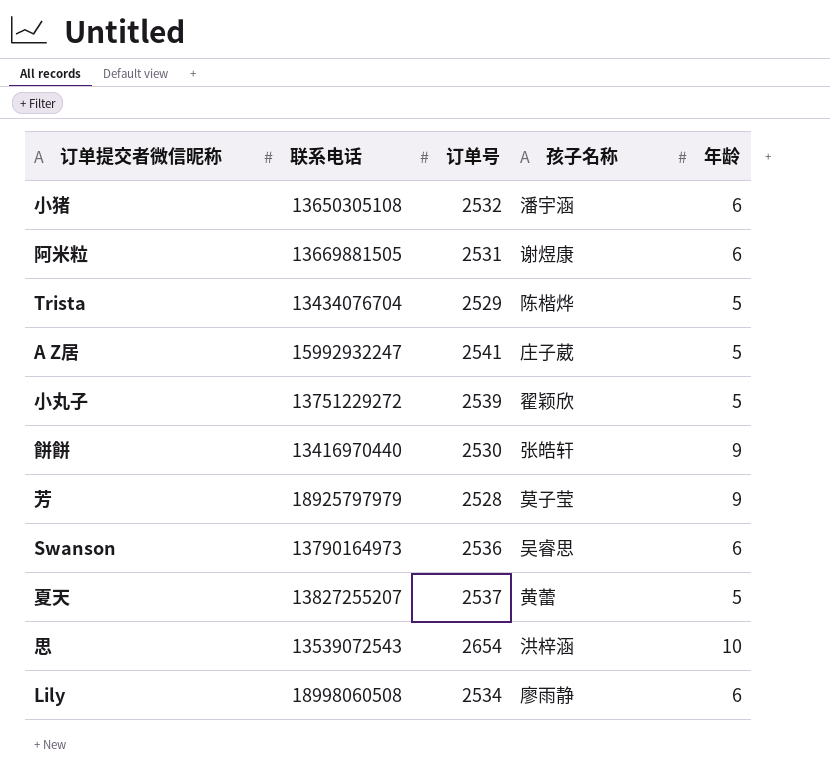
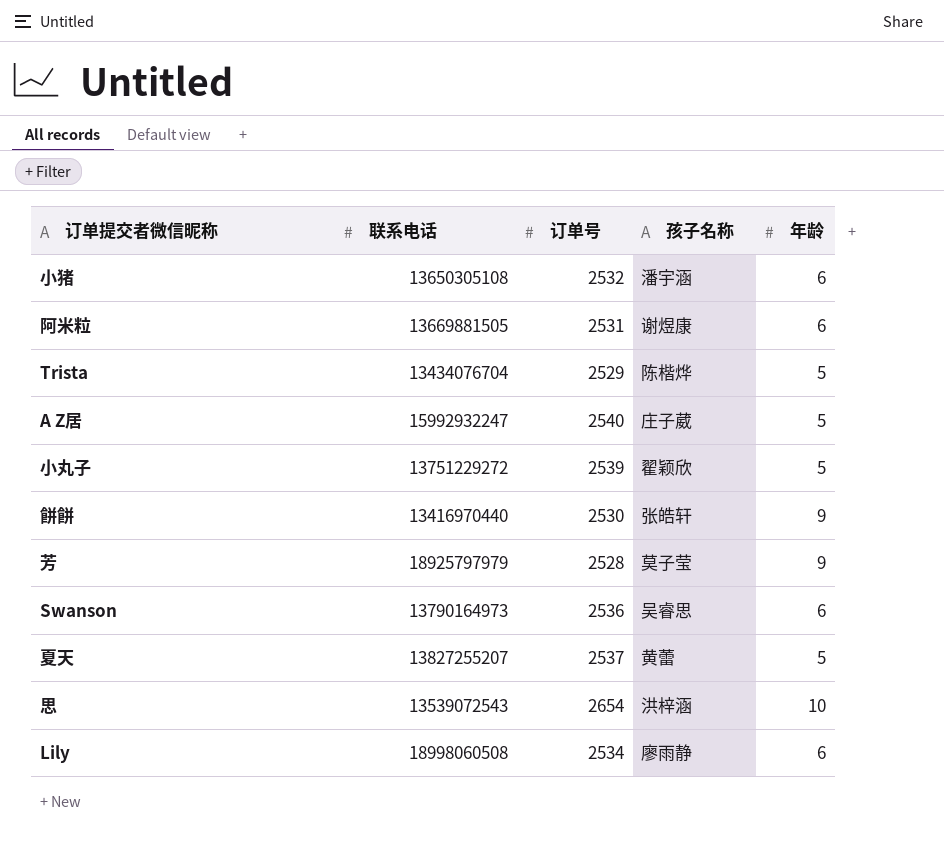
A Z居 | 订单号: 2541 -> 2540

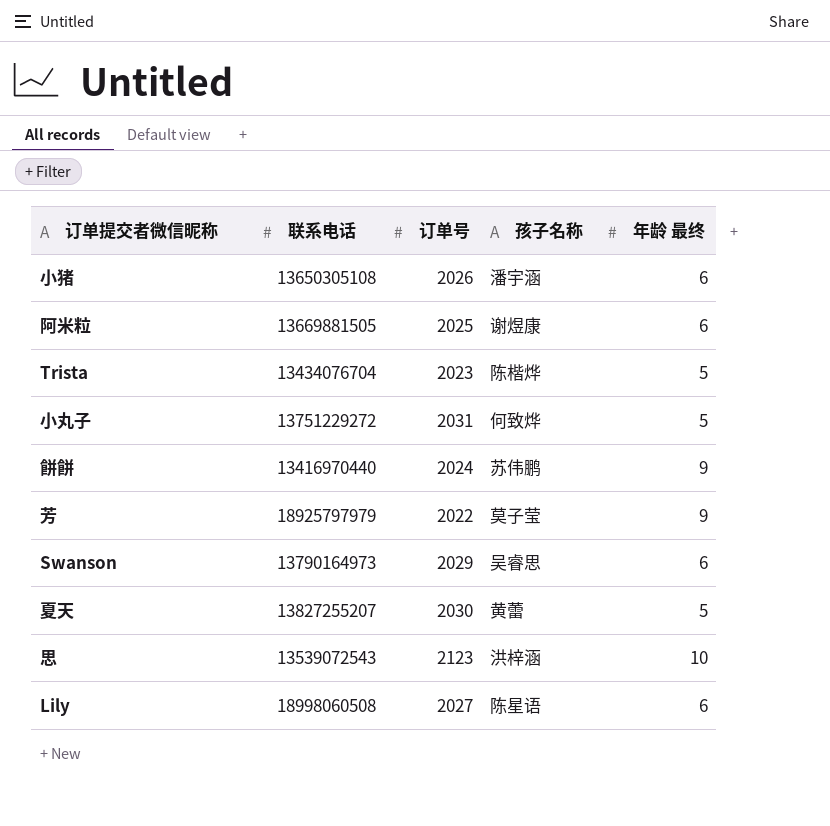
column name: 年龄 -> 年龄 最终
row A Z居: 15992932247 | 2540 | 庄子葳 | 5 -> none
小猪 | 订单号: 2532 -> 2026
阿米粒 | 订单号: 2531 -> 2025
Trista | 订单号: 2529 -> 2023
小丸子 | 订单号: 2539 -> 2031
小丸子 | 孩子名称: 翟颖欣 -> 何致烨
餅餅 | 订单号: 2530 -> 2024
餅餅 | 孩子名称: 张皓轩 -> 苏伟鹏
芳 | 订单号: 2528 -> 2022
Swanson | 订单号: 2536 -> 2029
夏天 | 订单号: 2537 -> 2030
思 | 订单号: 2654 -> 2123
Lily | 订单号: 2534 -> 2027
Lily | 孩子名称: 廖雨静 -> 陈星语

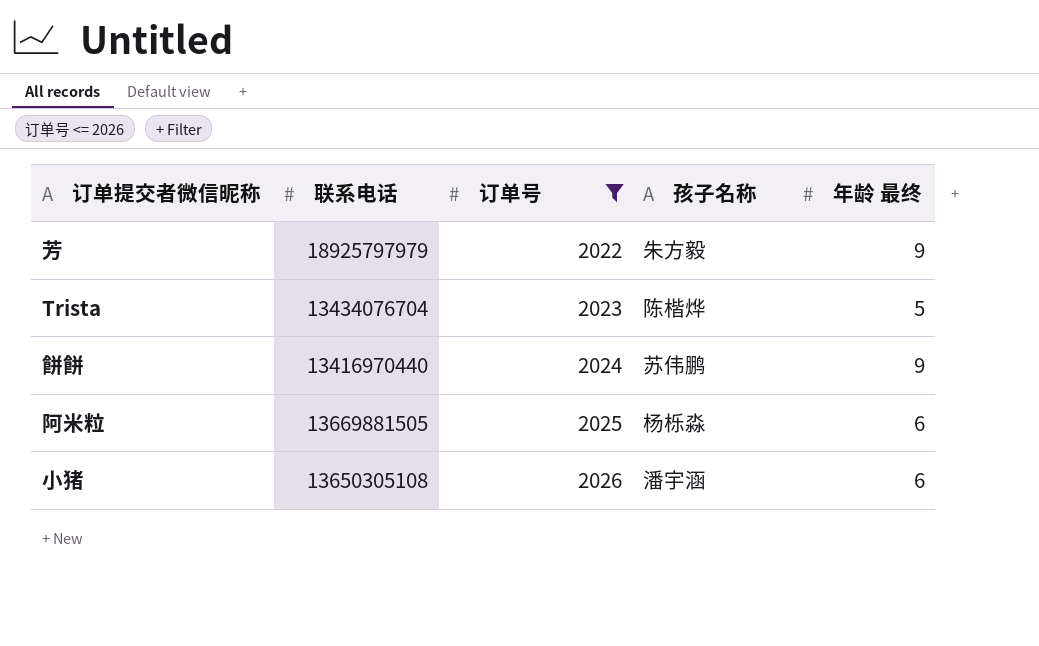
filter: none -> 订单号 <= 2026
row order: none -> 订单号 ascending
芳 | 孩子名称: 莫子莹 -> 朱方毅
阿米粒 | 孩子名称: 谢煜康 -> 杨栎淼

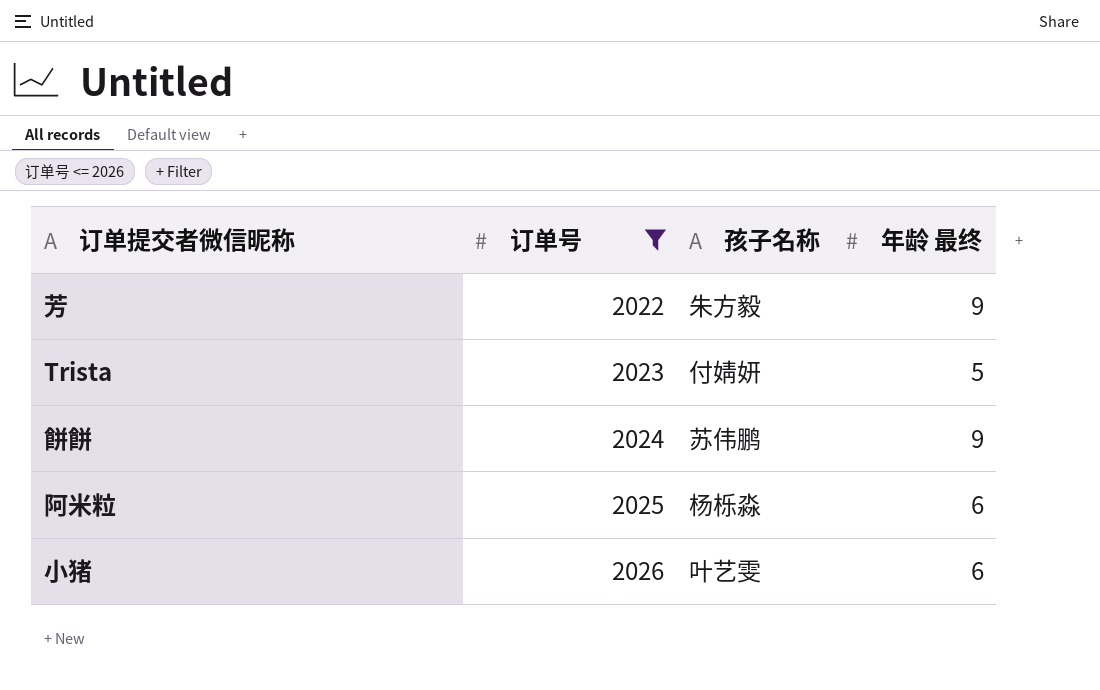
column 联系电话 | position: 2 -> none
Trista | 孩子名称: 陈楷烨 -> 付婧妍
小猪 | 孩子名称: 潘宇涵 -> 叶艺雯

